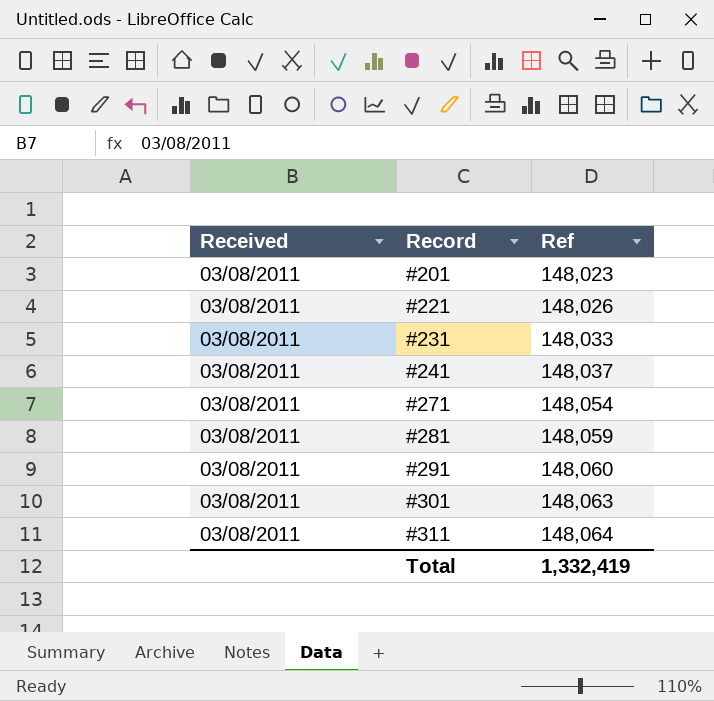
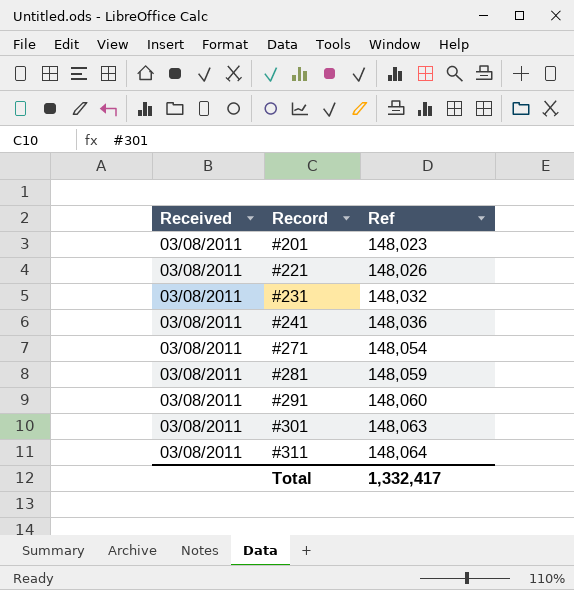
#231 | Ref: 148,033 -> 148,032
#241 | Ref: 148,037 -> 148,036
Total | Ref: 1,332,419 -> 1,332,417

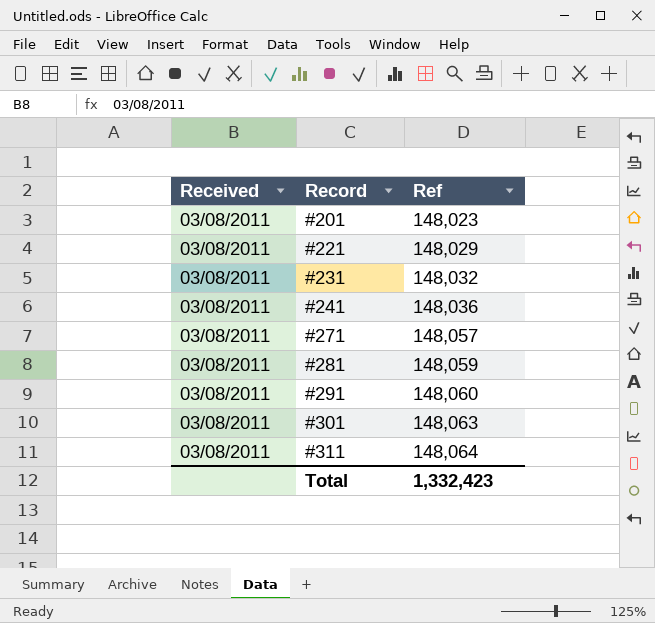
#221 | Ref: 148,026 -> 148,029
#271 | Ref: 148,054 -> 148,057
Total | Ref: 1,332,417 -> 1,332,423

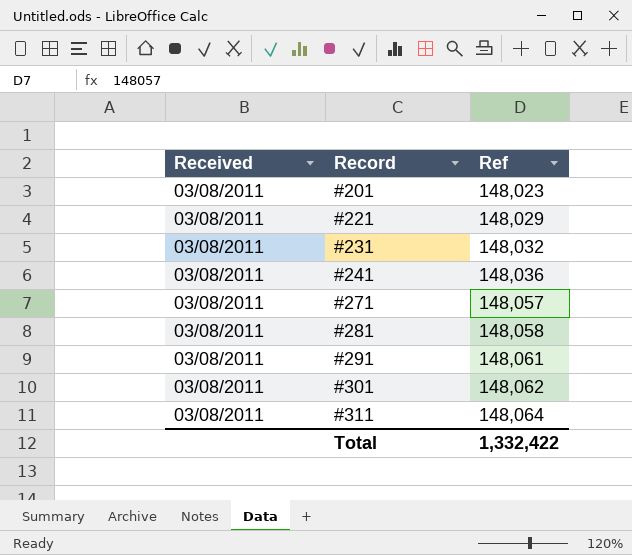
#281 | Ref: 148,059 -> 148,058
#291 | Ref: 148,060 -> 148,061
#301 | Ref: 148,063 -> 148,062
Total | Ref: 1,332,423 -> 1,332,422

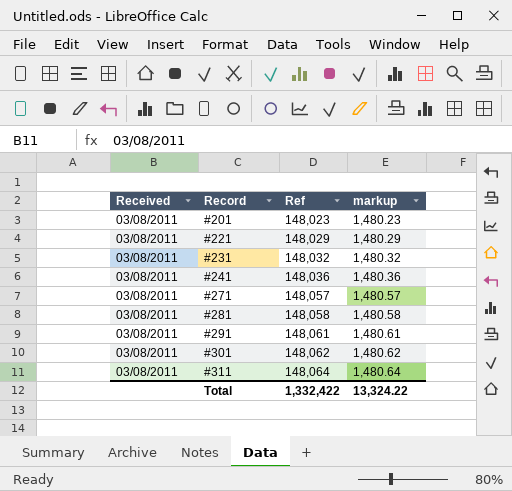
column markup | formula: none -> [Ref] * 0.01

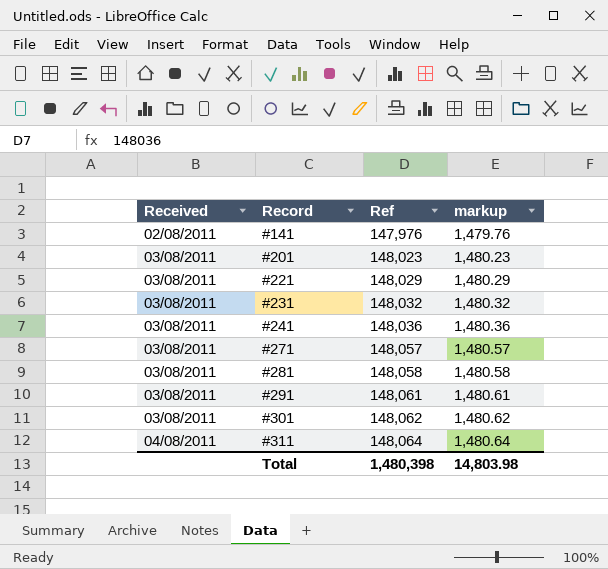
row #141: none -> 02/08/2011 | 147,976 | 1,479.76
#311 | Received: 03/08/2011 -> 04/08/2011
Total | Ref: 1,332,422 -> 1,480,398
Total | markup: 13,324.22 -> 14,803.98

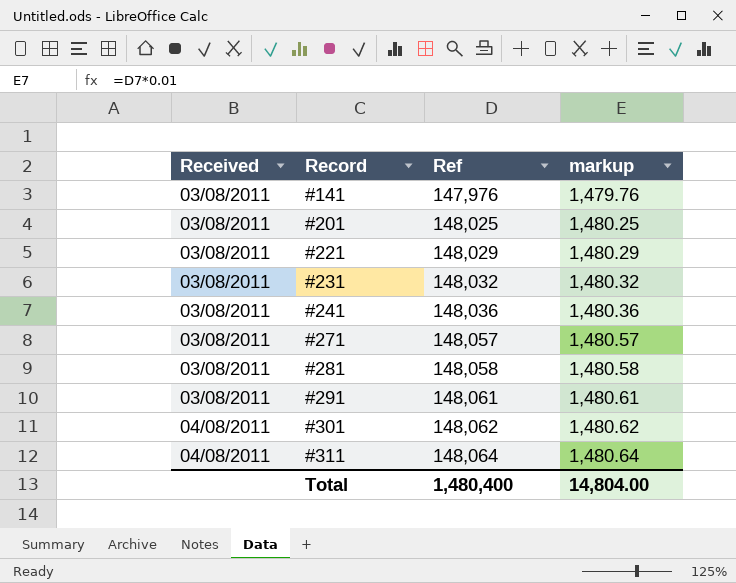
#141 | Received: 02/08/2011 -> 03/08/2011
#201 | Ref: 148,023 -> 148,025
#201 | markup: 1,480.23 -> 1,480.25
#301 | Received: 03/08/2011 -> 04/08/2011
Total | Ref: 1,480,398 -> 1,480,400
Total | markup: 14,803.98 -> 14,804.00

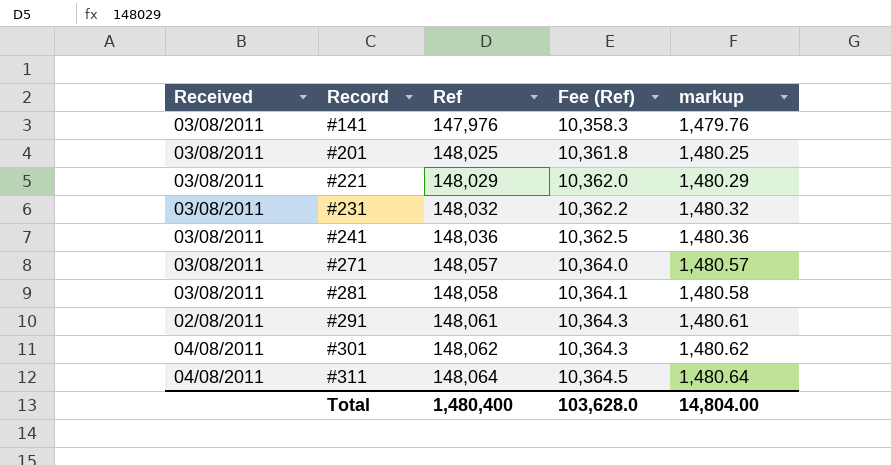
column Fee (Ref) | formula: none -> [Ref] * 0.07
#291 | Received: 03/08/2011 -> 02/08/2011

